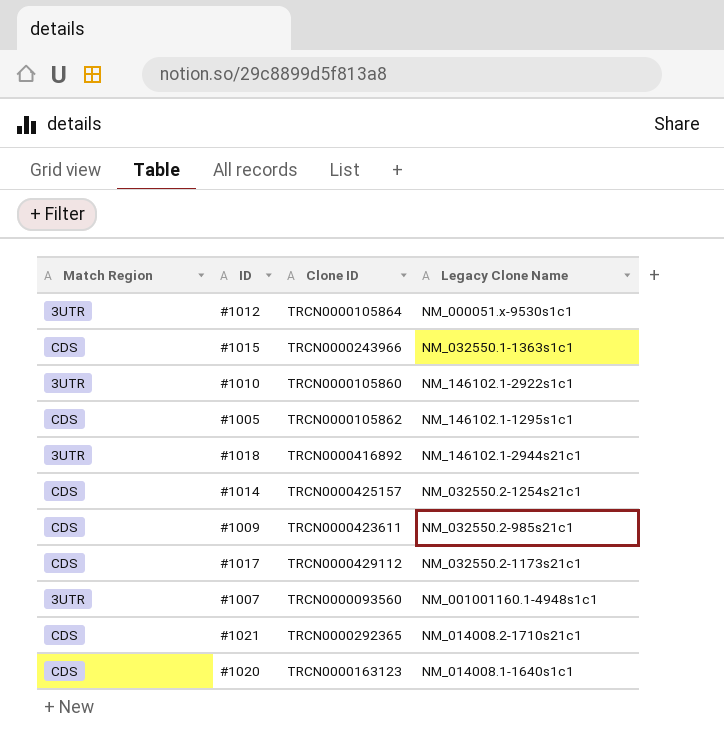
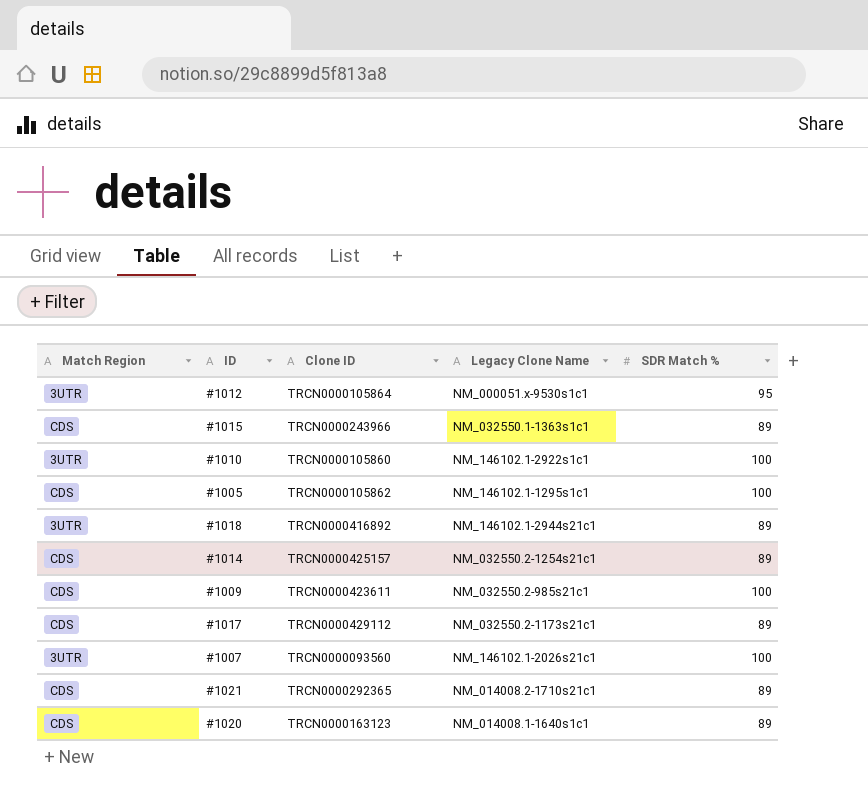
column SDR Match % | position: none -> 5
#1007 | Legacy Clone Name: NM_001001160.1-4948s1c1 -> NM_146102.1-2026s21c1

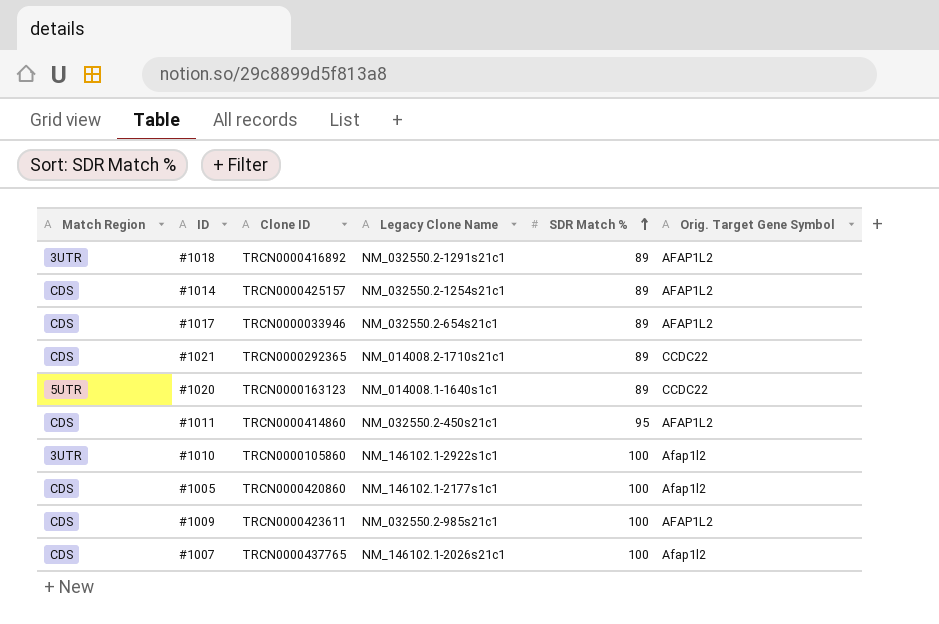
row order: none -> SDR Match % ascending
column Orig. Target Gene Symbol | position: none -> 6
row #1012: 3UTR | TRCN0000105864 | NM_000051.x-9530s1c1 | 95 -> none
row #1015: CDS | TRCN0000243966 | NM_032550.1-1363s1c1 | 89 -> none
#1018 | Legacy Clone Name: NM_146102.1-2944s21c1 -> NM_032550.2-1291s21c1
#1017 | Clone ID: TRCN0000429112 -> TRCN0000033946
#1017 | Legacy Clone Name: NM_032550.2-1173s21c1 -> NM_032550.2-654s21c1
#1020 | Match Region: CDS -> 5UTR
row #1011: none -> CDS | TRCN0000414860 | NM_032550.2-450s21c1 | 95 | AFAP1L2
#1005 | Clone ID: TRCN0000105862 -> TRCN0000420860
#1005 | Legacy Clone Name: NM_146102.1-1295s1c1 -> NM_146102.1-2177s1c1
#1007 | Match Region: 3UTR -> CDS
#1007 | Clone ID: TRCN0000093560 -> TRCN0000437765

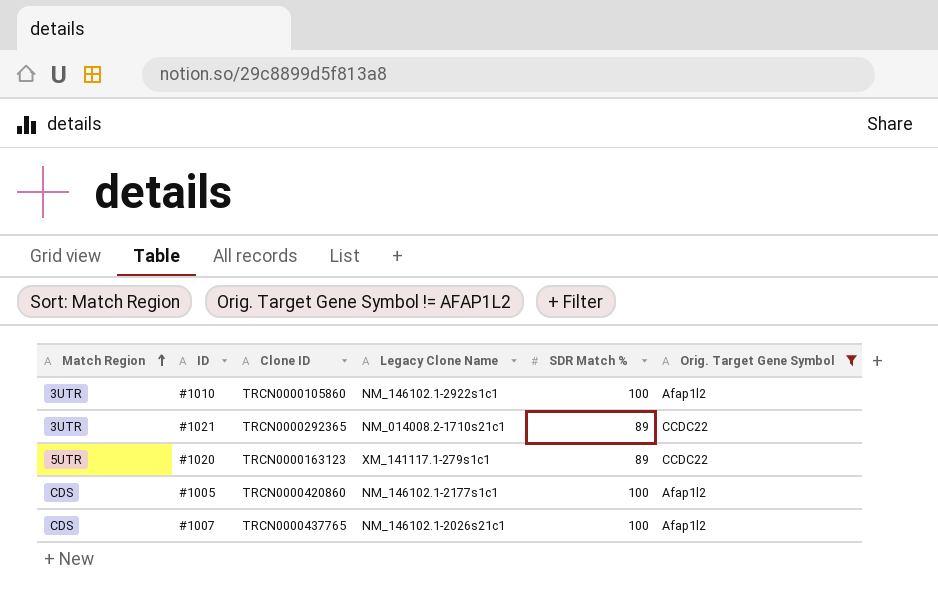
filter: none -> Orig. Target Gene Symbol != AFAP1L2
row order: SDR Match % ascending -> Match Region ascending
#1021 | Match Region: CDS -> 3UTR
#1020 | Legacy Clone Name: NM_014008.1-1640s1c1 -> XM_141117.1-279s1c1

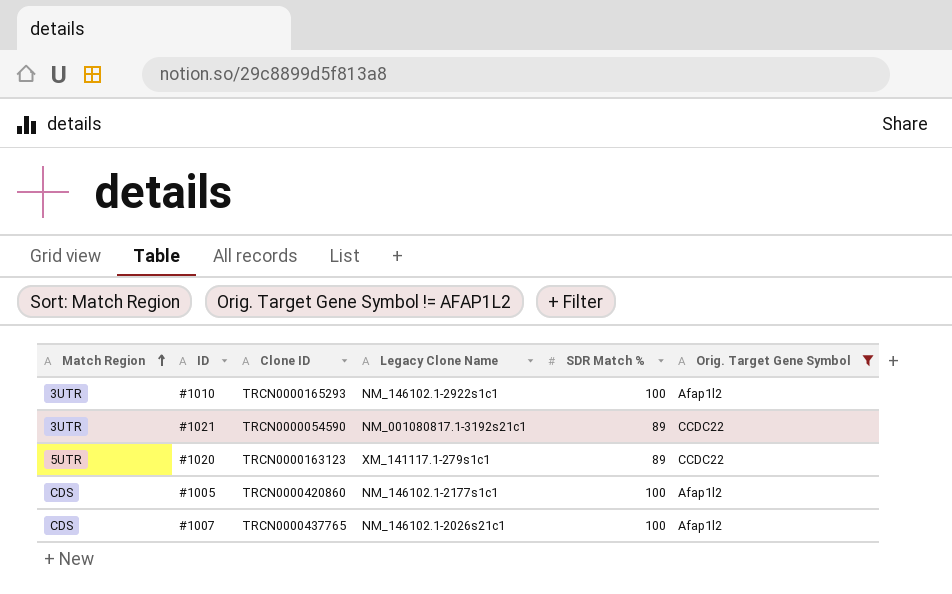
#1010 | Clone ID: TRCN0000105860 -> TRCN0000165293
#1021 | Clone ID: TRCN0000292365 -> TRCN0000054590
#1021 | Legacy Clone Name: NM_014008.2-1710s21c1 -> NM_001080817.1-3192s21c1

